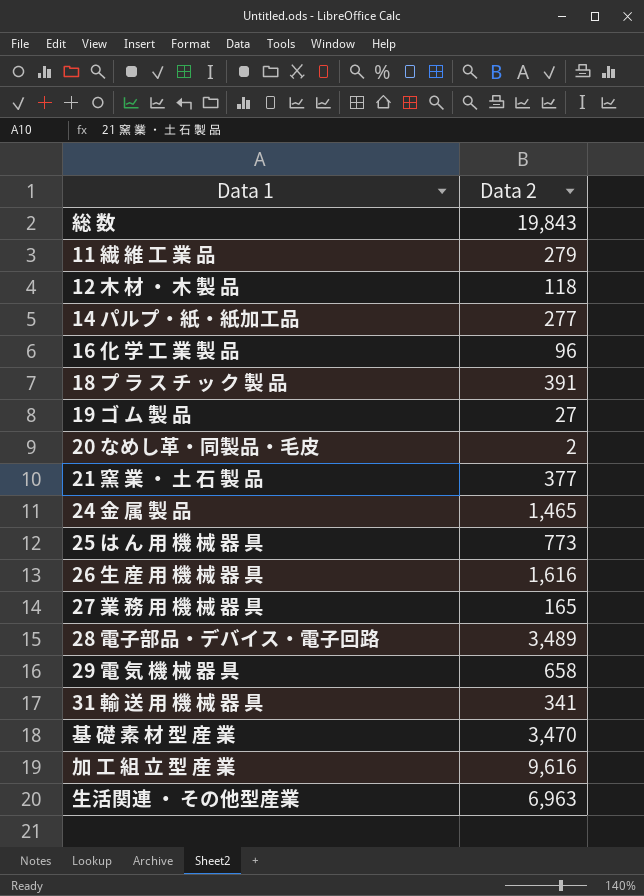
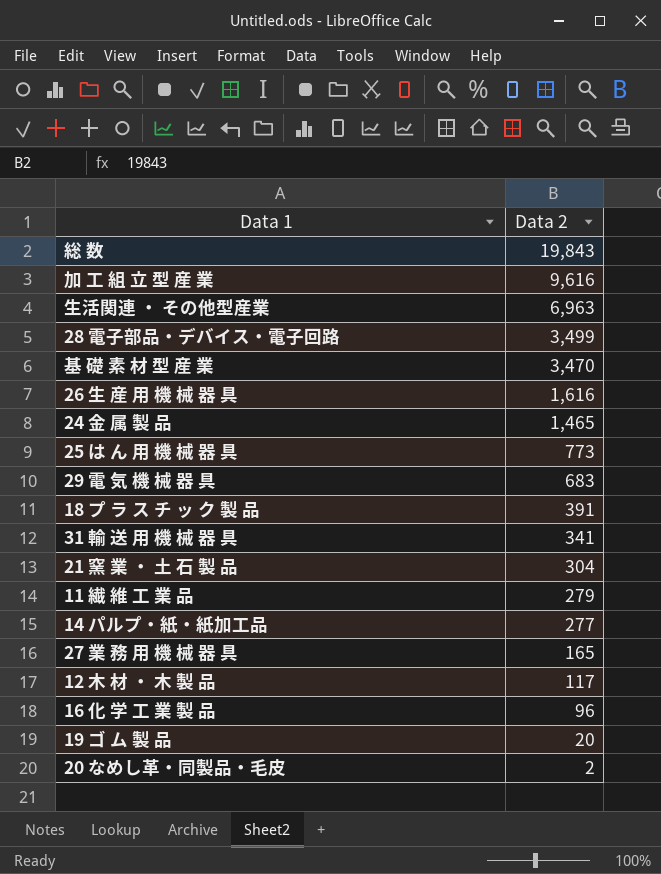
row order: none -> Data 2 descending
28 電子部品・デバイス・電子回路 | Data 2: 3,489 -> 3,499
29 電 気 機 械 器 具 | Data 2: 658 -> 683
21 窯 業 ・ 土 石 製 品 | Data 2: 377 -> 304
12 木 材 ・ 木 製 品 | Data 2: 118 -> 117
19 ゴ ム 製 品 | Data 2: 27 -> 20

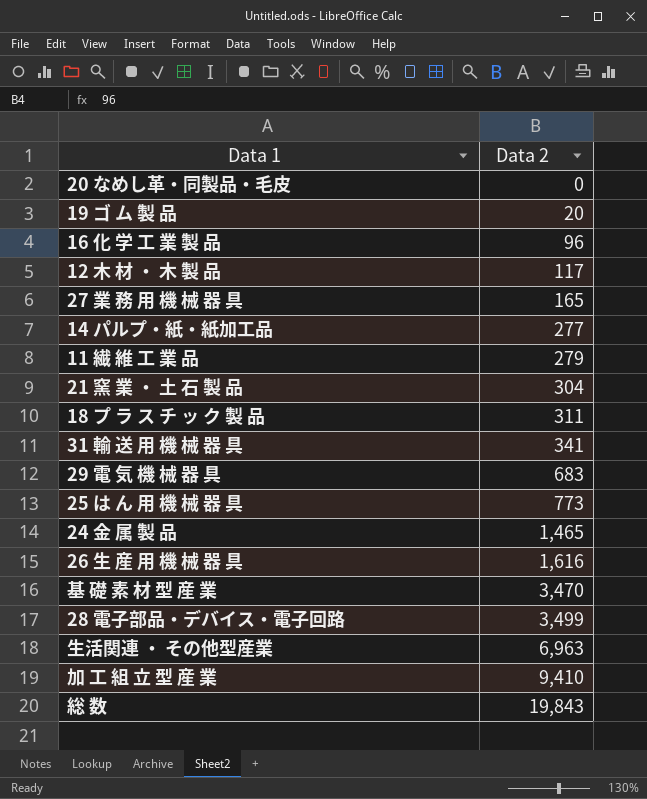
row order: Data 2 descending -> Data 2 ascending
20 なめし革・同製品・毛皮 | Data 2: 2 -> 0
18 プ ラ ス チ ッ ク 製 品 | Data 2: 391 -> 311
加 工 組 立 型 産 業 | Data 2: 9,616 -> 9,410

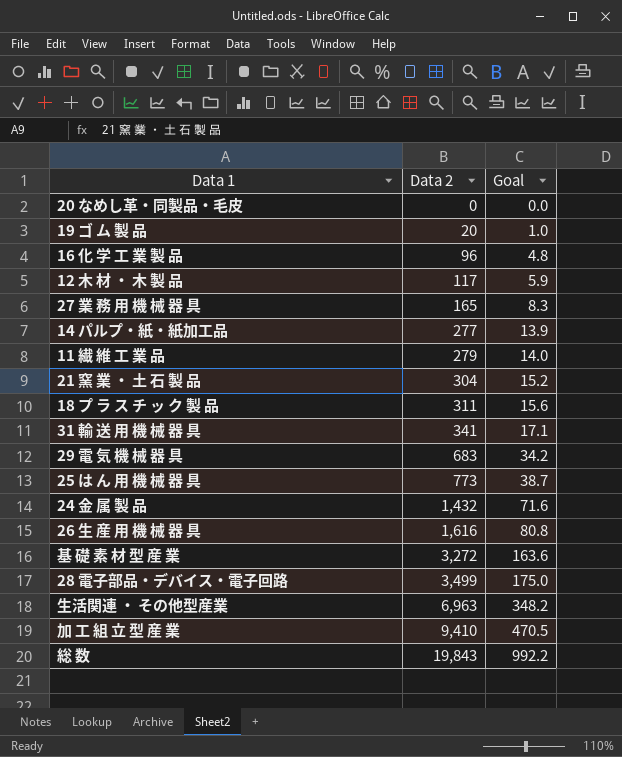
column Goal | formula: none -> [Data 2] * 0.05
24 金 属 製 品 | Data 2: 1,465 -> 1,432
基 礎 素 材 型 産 業 | Data 2: 3,470 -> 3,272

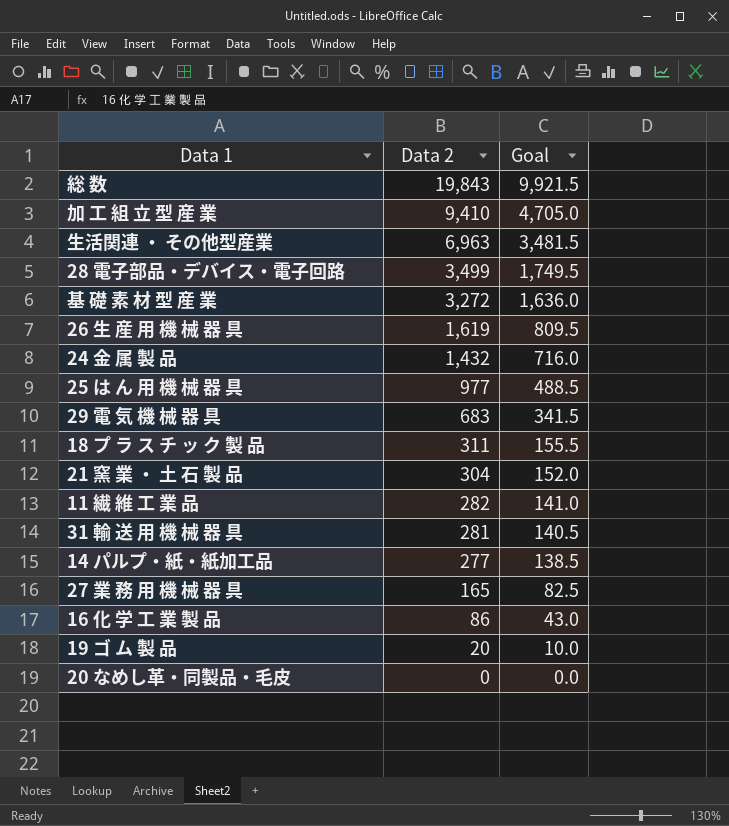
row order: Data 2 ascending -> Data 2 descending
column Goal | formula: [Data 2] * 0.05 -> [Data 2] * 0.5
row 12 木 材 ・ 木 製 品: 117 | 5.9 -> none
26 生 産 用 機 械 器 具 | Data 2: 1,616 -> 1,619
25 は ん 用 機 械 器 具 | Data 2: 773 -> 977
11 繊 維 工 業 品 | Data 2: 279 -> 282
31 輸 送 用 機 械 器 具 | Data 2: 341 -> 281
16 化 学 工 業 製 品 | Data 2: 96 -> 86

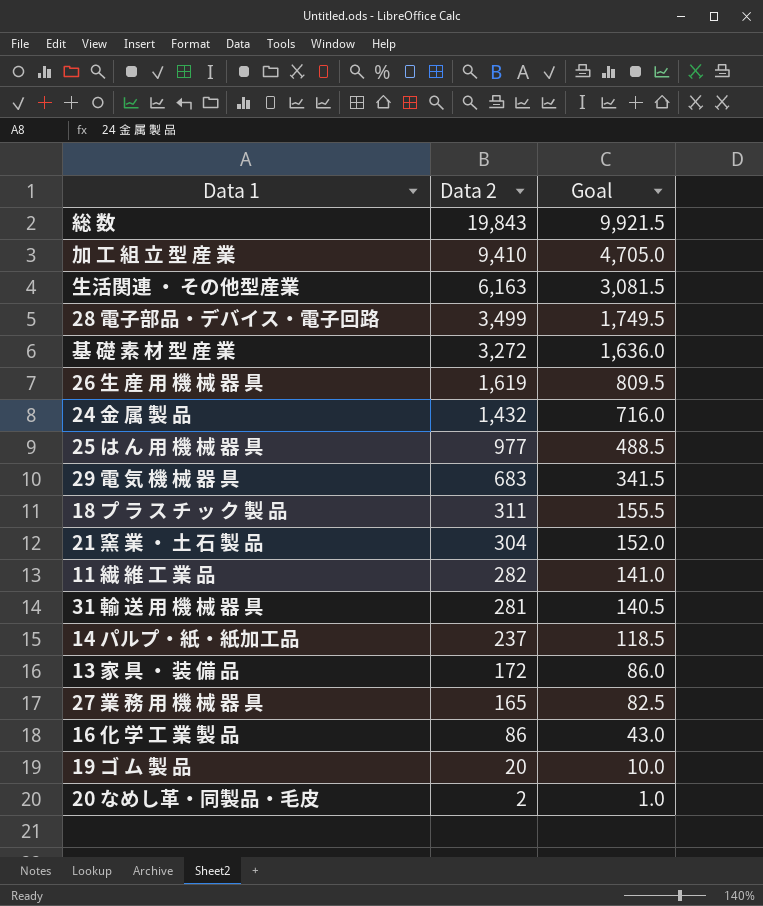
生活関連 ・ その他型産業 | Data 2: 6,963 -> 6,163
生活関連 ・ その他型産業 | Goal: 3,481.5 -> 3,081.5
14 パルプ・紙・紙加工品 | Data 2: 277 -> 237
14 パルプ・紙・紙加工品 | Goal: 138.5 -> 118.5
row 13 家 具 ・ 装 備 品: none -> 172 | 86.0
20 なめし革・同製品・毛皮 | Data 2: 0 -> 2
20 なめし革・同製品・毛皮 | Goal: 0.0 -> 1.0

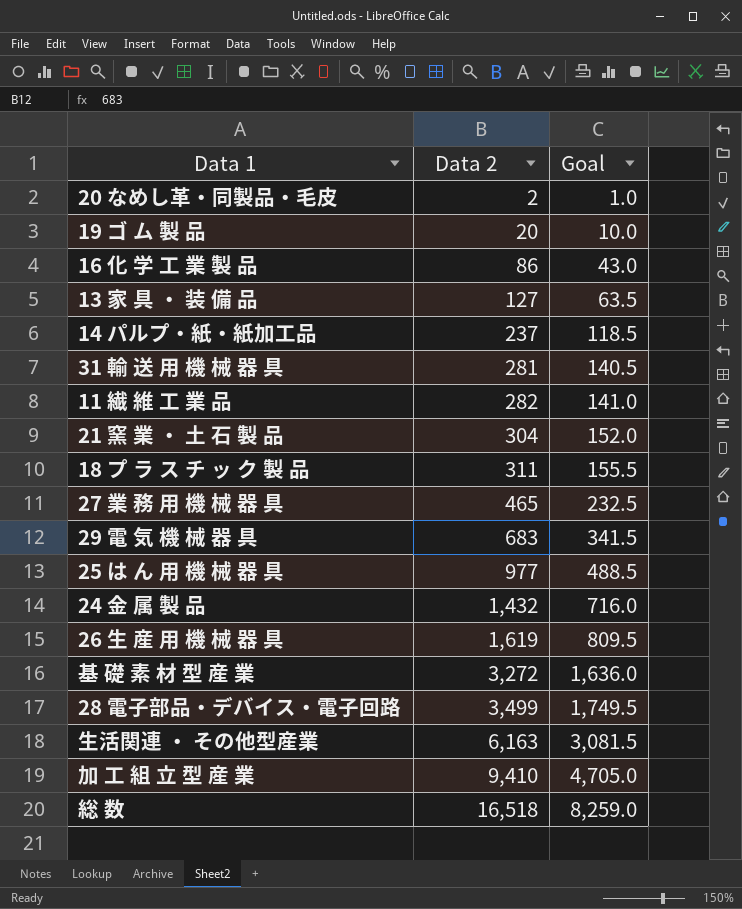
row order: Data 2 descending -> Data 2 ascending
13 家 具 ・ 装 備 品 | Data 2: 172 -> 127
13 家 具 ・ 装 備 品 | Goal: 86.0 -> 63.5
27 業 務 用 機 械 器 具 | Data 2: 165 -> 465
27 業 務 用 機 械 器 具 | Goal: 82.5 -> 232.5
総 数 | Data 2: 19,843 -> 16,518
総 数 | Goal: 9,921.5 -> 8,259.0

